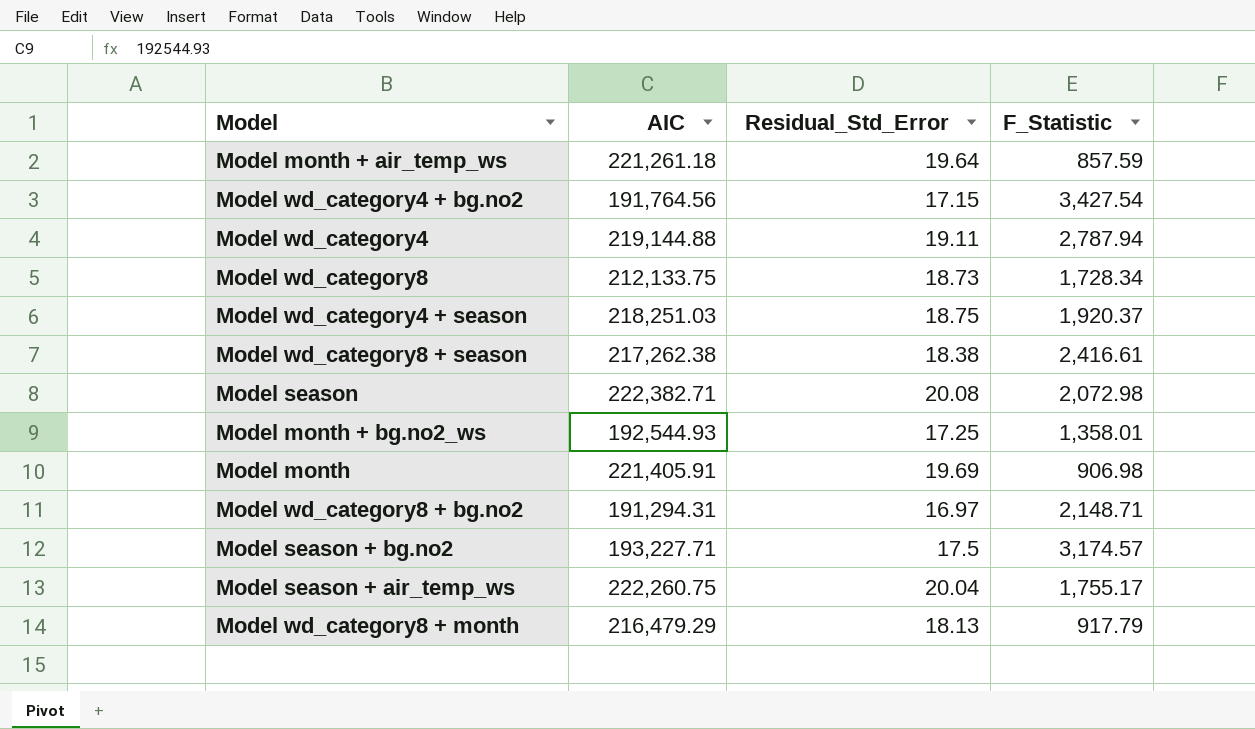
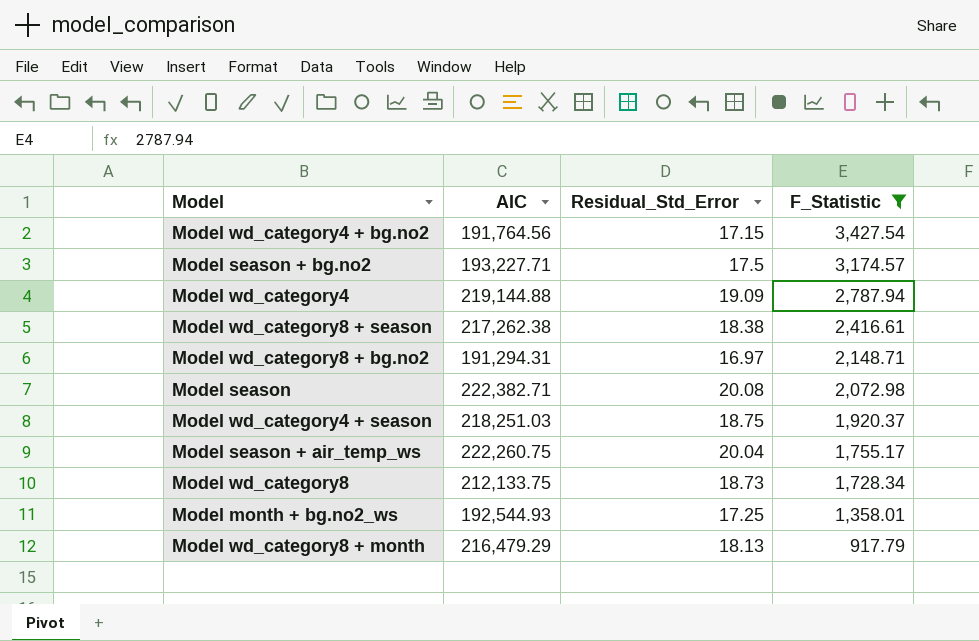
filter: none -> F_Statistic >= 917.79
row order: none -> F_Statistic descending
Model wd_category4 | Residual_Std_Error: 19.11 -> 19.09

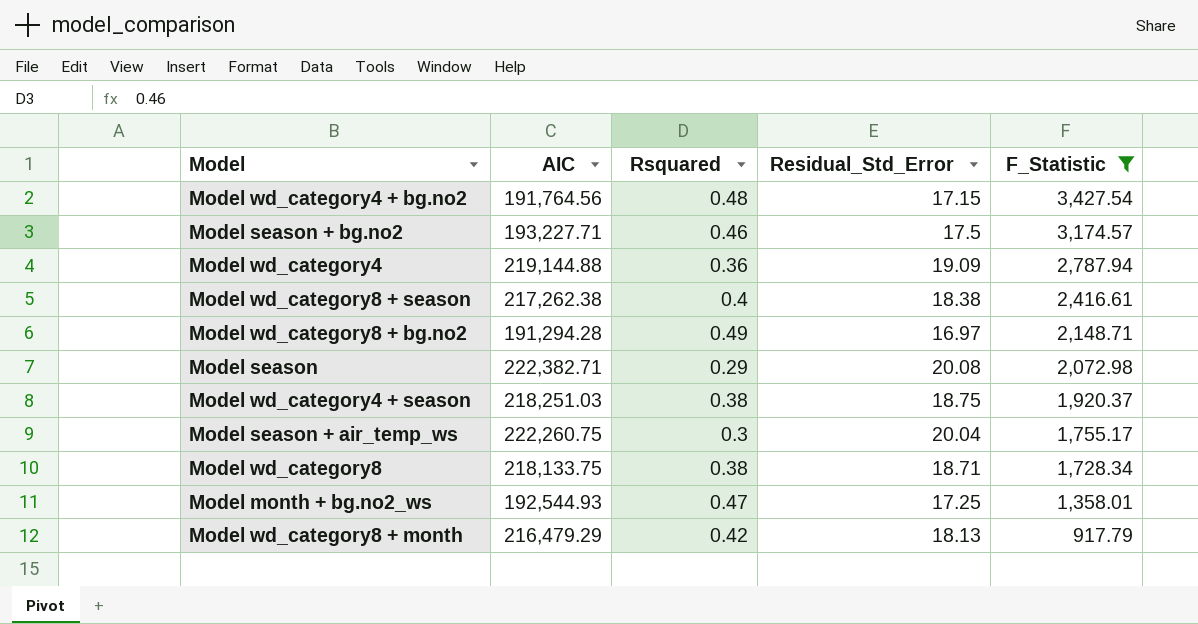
column Rsquared | position: none -> 3
Model wd_category8 + bg.no2 | AIC: 191,294.31 -> 191,294.28
Model wd_category8 | AIC: 212,133.75 -> 218,133.75
Model wd_category8 | Residual_Std_Error: 18.73 -> 18.71

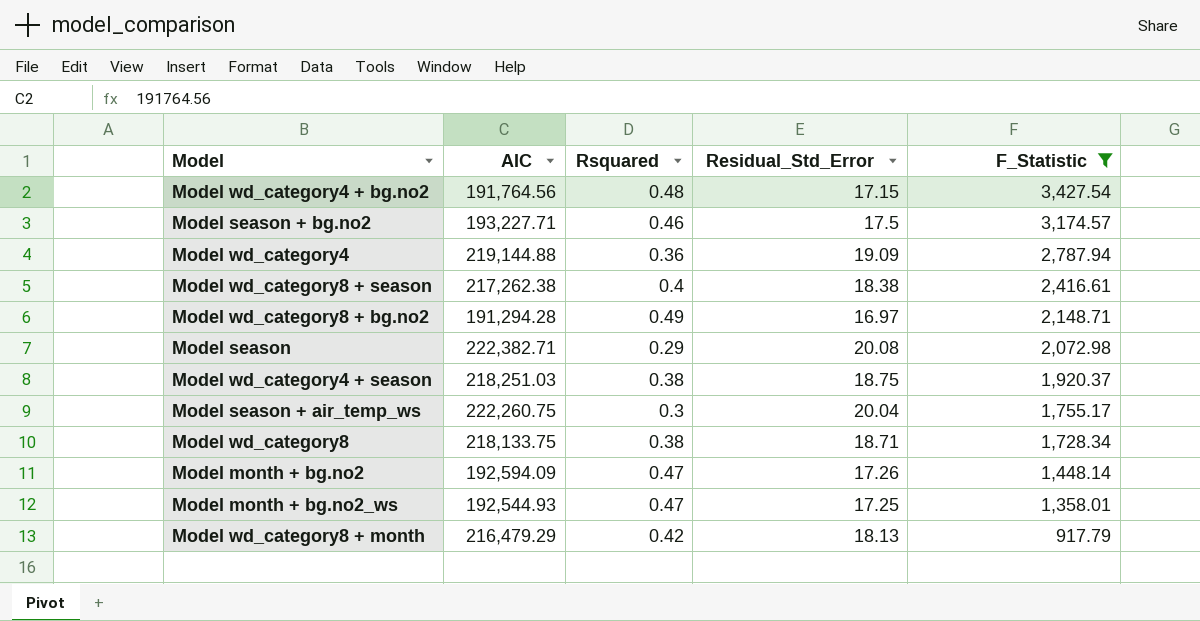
row Model month + bg.no2: none -> 192,594.09 | 0.47 | 17.26 | 1,448.14

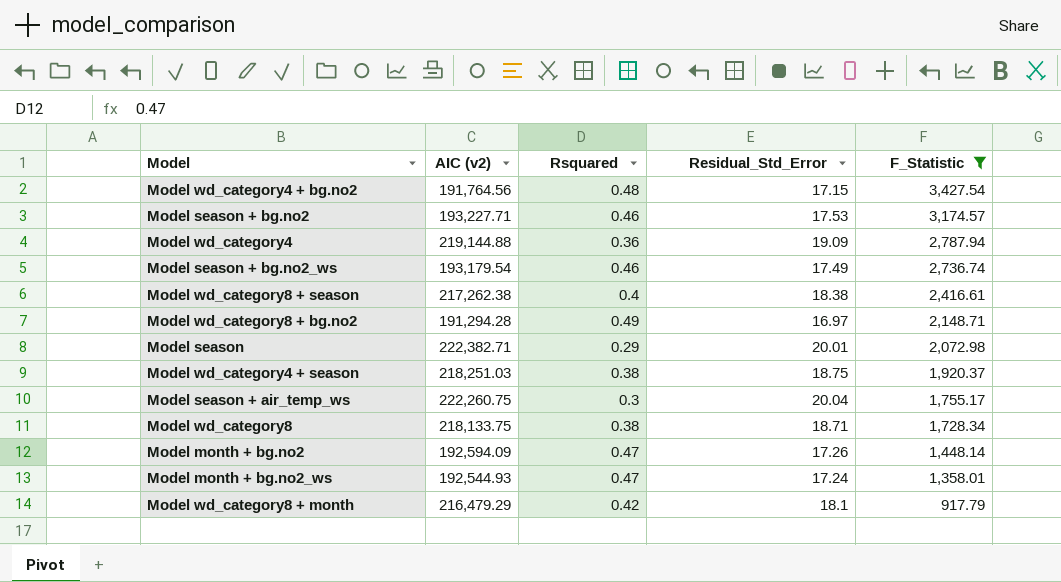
column name: AIC -> AIC (v2)
Model season + bg.no2 | Residual_Std_Error: 17.5 -> 17.53
row Model season + bg.no2_ws: none -> 193,179.54 | 0.46 | 17.49 | 2,736.74
Model season | Residual_Std_Error: 20.08 -> 20.01
Model month + bg.no2_ws | Residual_Std_Error: 17.25 -> 17.24
Model wd_category8 + month | Residual_Std_Error: 18.13 -> 18.1

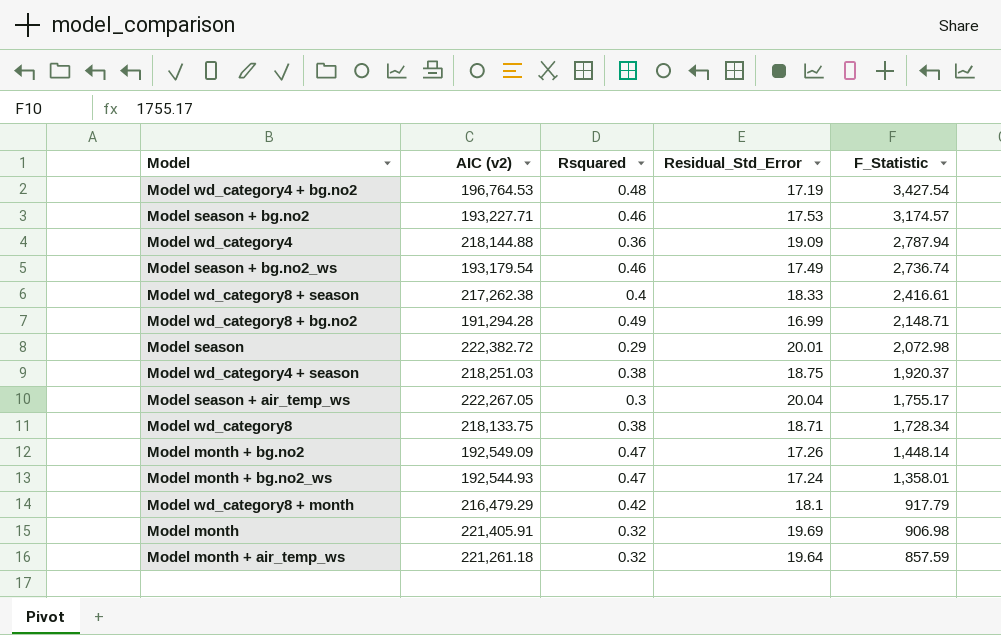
filter: F_Statistic >= 917.79 -> none
Model wd_category4 + bg.no2 | AIC (v2): 191,764.56 -> 196,764.53
Model wd_category4 + bg.no2 | Residual_Std_Error: 17.15 -> 17.19
Model wd_category4 | AIC (v2): 219,144.88 -> 218,144.88
Model wd_category8 + season | Residual_Std_Error: 18.38 -> 18.33
Model wd_category8 + bg.no2 | Residual_Std_Error: 16.97 -> 16.99
Model season | AIC (v2): 222,382.71 -> 222,382.72
Model season + air_temp_ws | AIC (v2): 222,260.75 -> 222,267.05
Model month + bg.no2 | AIC (v2): 192,594.09 -> 192,549.09

